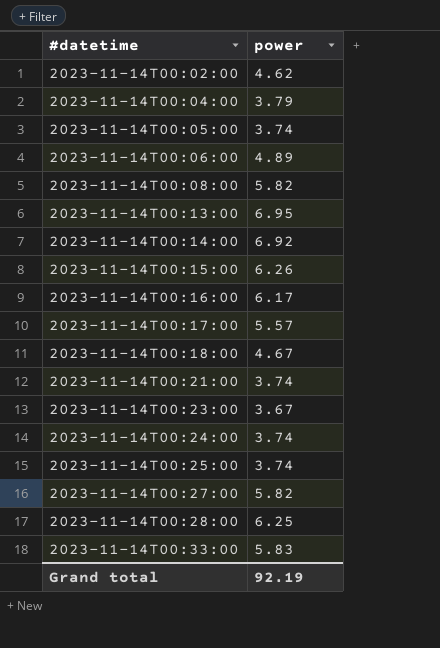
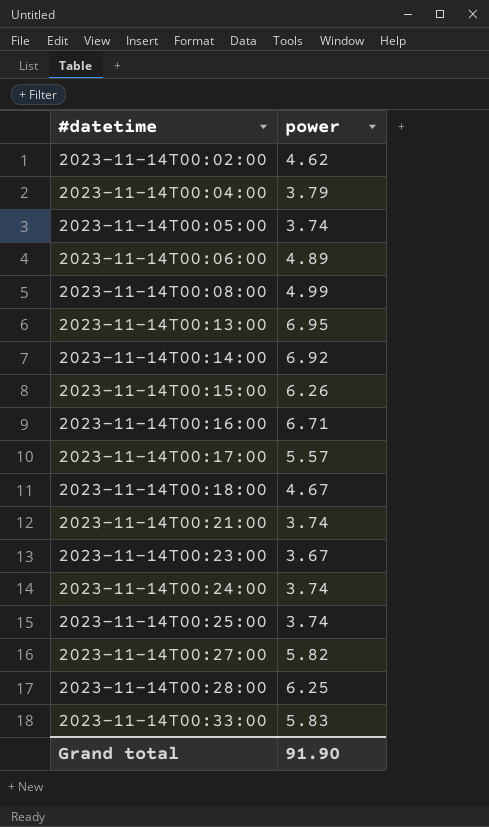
2023-11-14T00:08:00 | power: 5.82 -> 4.99
2023-11-14T00:16:00 | power: 6.17 -> 6.71
Grand total | power: 92.19 -> 91.90

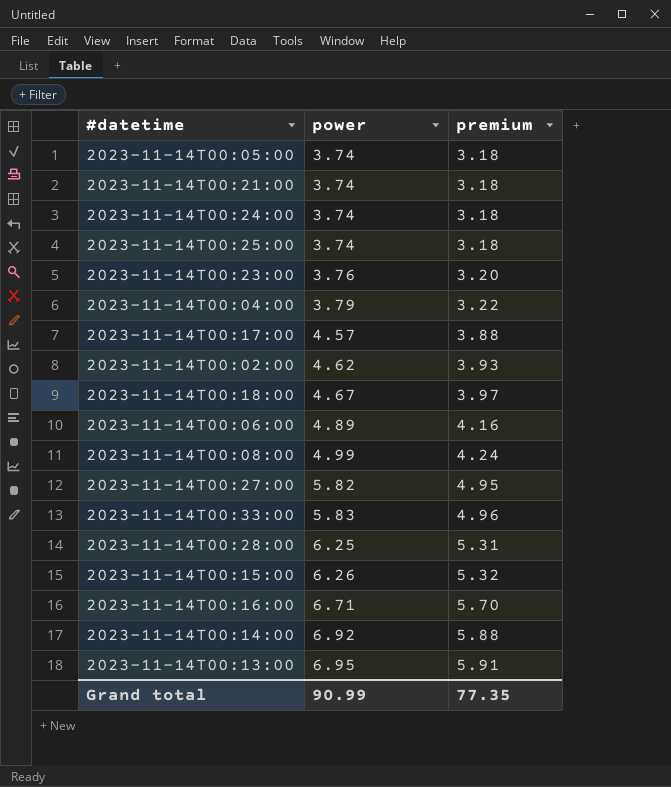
row order: #datetime ascending -> power ascending
column premium | formula: none -> [power] * 0.85
2023-11-14T00:23:00 | power: 3.67 -> 3.76
2023-11-14T00:17:00 | power: 5.57 -> 4.57
Grand total | power: 91.90 -> 90.99

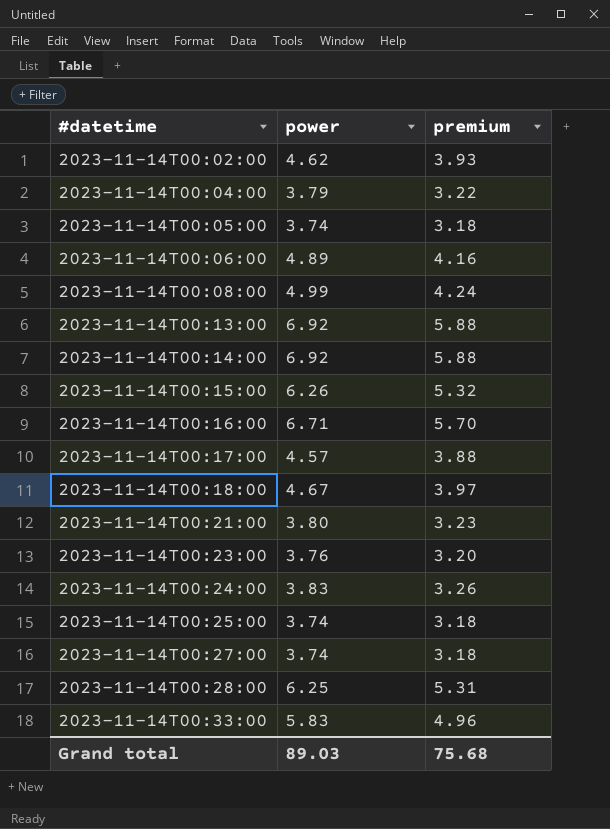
row order: power ascending -> #datetime ascending
2023-11-14T00:13:00 | power: 6.95 -> 6.92
2023-11-14T00:13:00 | premium: 5.91 -> 5.88
2023-11-14T00:21:00 | power: 3.74 -> 3.80
2023-11-14T00:21:00 | premium: 3.18 -> 3.23
2023-11-14T00:24:00 | power: 3.74 -> 3.83
2023-11-14T00:24:00 | premium: 3.18 -> 3.26
2023-11-14T00:27:00 | power: 5.82 -> 3.74
2023-11-14T00:27:00 | premium: 4.95 -> 3.18
Grand total | power: 90.99 -> 89.03
Grand total | premium: 77.35 -> 75.68

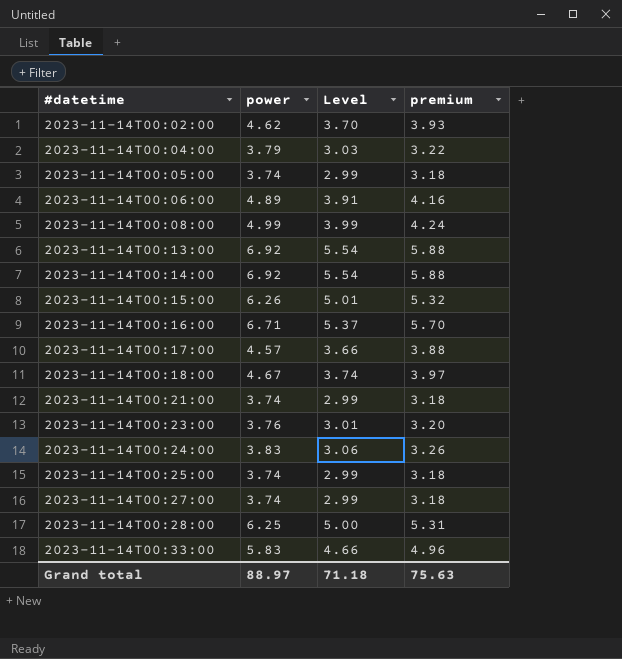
column Level | formula: none -> [power] * 0.8
2023-11-14T00:21:00 | power: 3.80 -> 3.74
2023-11-14T00:21:00 | premium: 3.23 -> 3.18
Grand total | power: 89.03 -> 88.97
Grand total | premium: 75.68 -> 75.63

